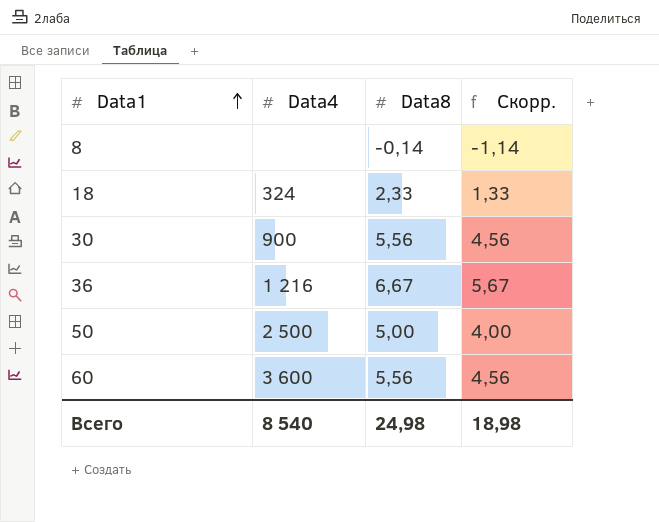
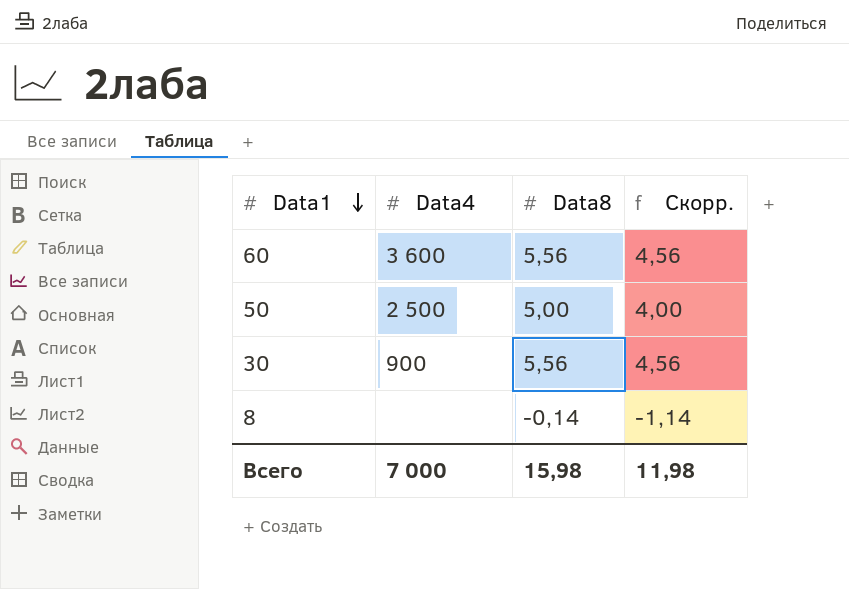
row order: Data1 ascending -> Data1 descending
row 18: 324 | 2,33 | 1,33 -> none
row 36: 1 216 | 6,67 | 5,67 -> none
Всего | Data4: 8 540 -> 7 000
Всего | Data8: 24,98 -> 15,98
Всего | Скорр.: 18,98 -> 11,98

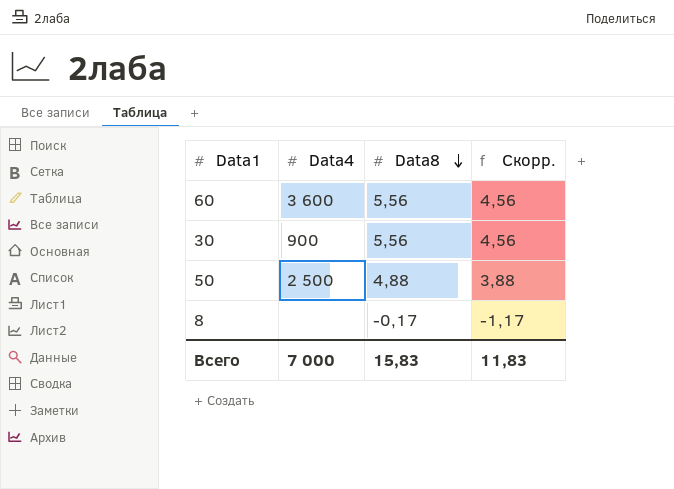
row order: Data1 descending -> Data8 descending
50 | Data8: 5,00 -> 4,88
50 | Скорр.: 4,00 -> 3,88
8 | Data8: -0,14 -> -0,17
8 | Скорр.: -1,14 -> -1,17
Всего | Data8: 15,98 -> 15,83
Всего | Скорр.: 11,98 -> 11,83

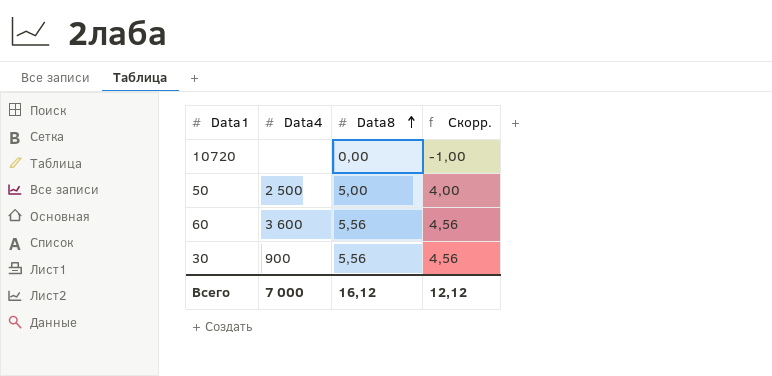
row order: Data8 descending -> Data8 ascending
row 8: none | -0,17 | -1,17 -> none
row 10720: none -> none | 0,00 | -1,00
50 | Data8: 4,88 -> 5,00
50 | Скорр.: 3,88 -> 4,00
Всего | Data8: 15,83 -> 16,12
Всего | Скорр.: 11,83 -> 12,12

